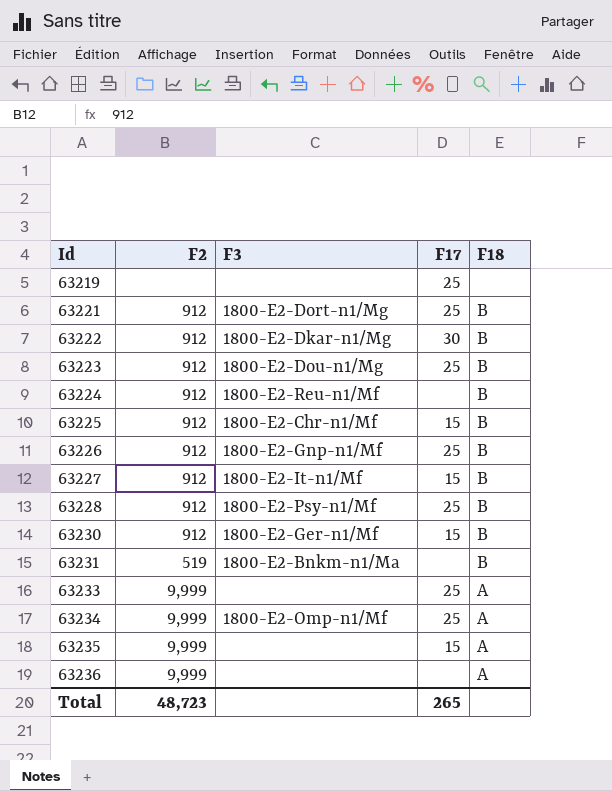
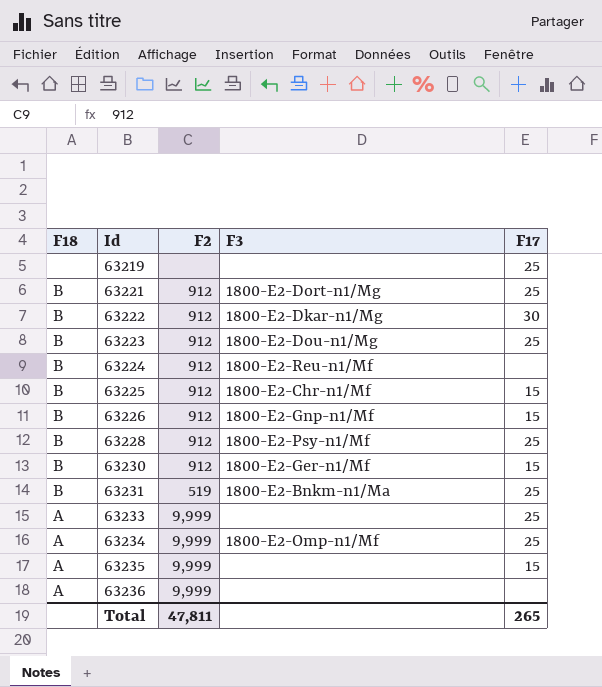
column F18 | position: 5 -> 1
row 63227: 912 | 1800-E2-It-n1/Mf | 15 | B -> none
63226 | F17: 25 -> 15
63231 | F17: none -> 25
Total | F2: 48,723 -> 47,811

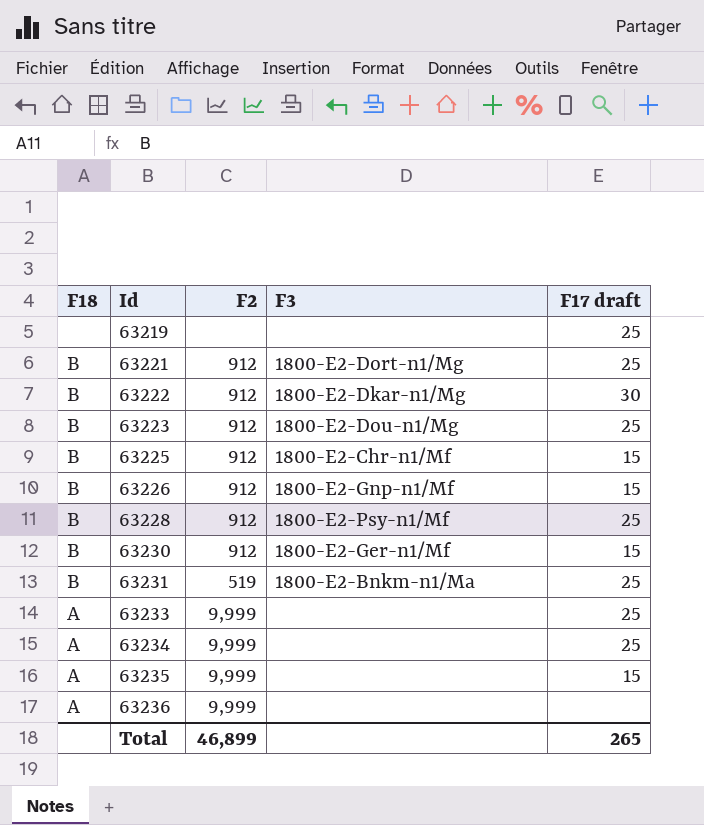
column name: F17 -> F17 draft
row 63224: B | 912 | 1800-E2-Reu-n1/Mf | none -> none
63234 | F3: 1800-E2-Omp-n1/Mf -> none
Total | F2: 47,811 -> 46,899

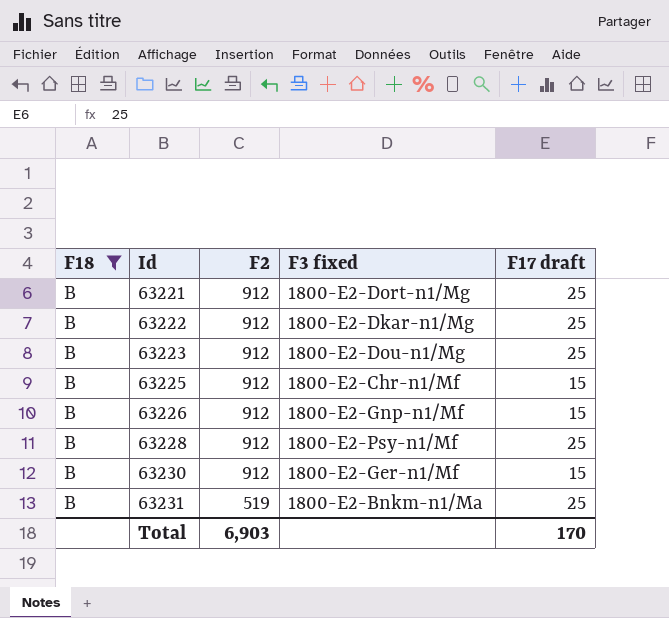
filter: none -> F18 = B
column name: F3 -> F3 fixed
63222 | F17 draft: 30 -> 25
Total | F2: 46,899 -> 6,903
Total | F17 draft: 265 -> 170

